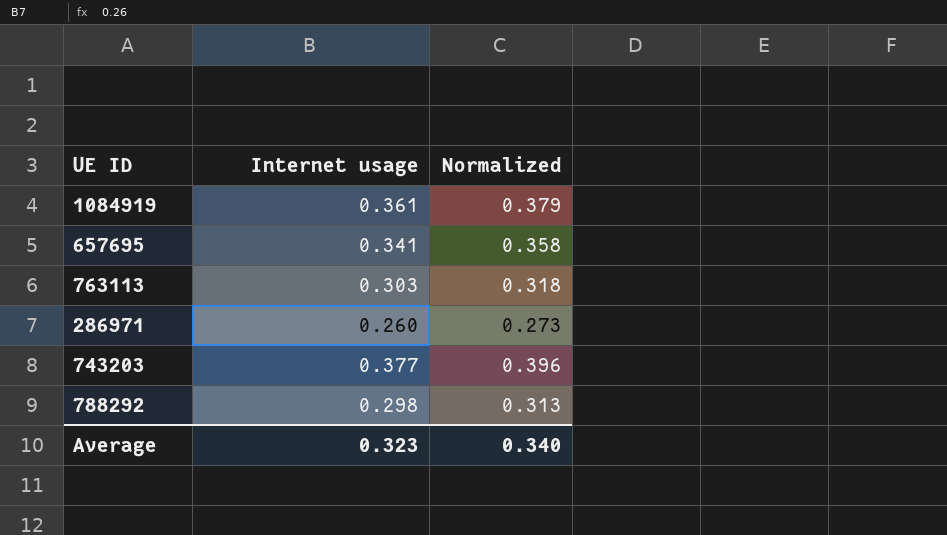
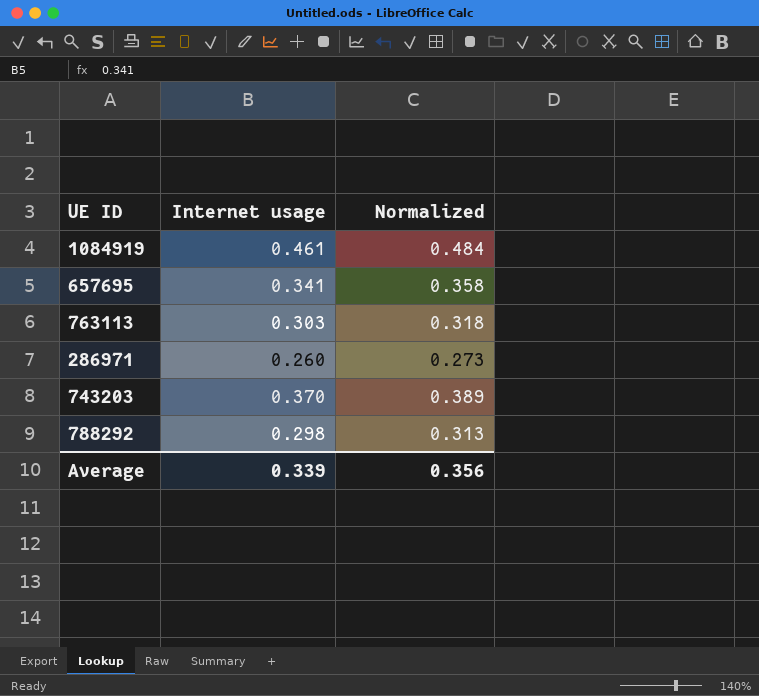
1084919 | Internet usage: 0.361 -> 0.461
1084919 | Normalized: 0.379 -> 0.484
743203 | Internet usage: 0.377 -> 0.370
743203 | Normalized: 0.396 -> 0.389
Average | Internet usage: 0.323 -> 0.339
Average | Normalized: 0.340 -> 0.356

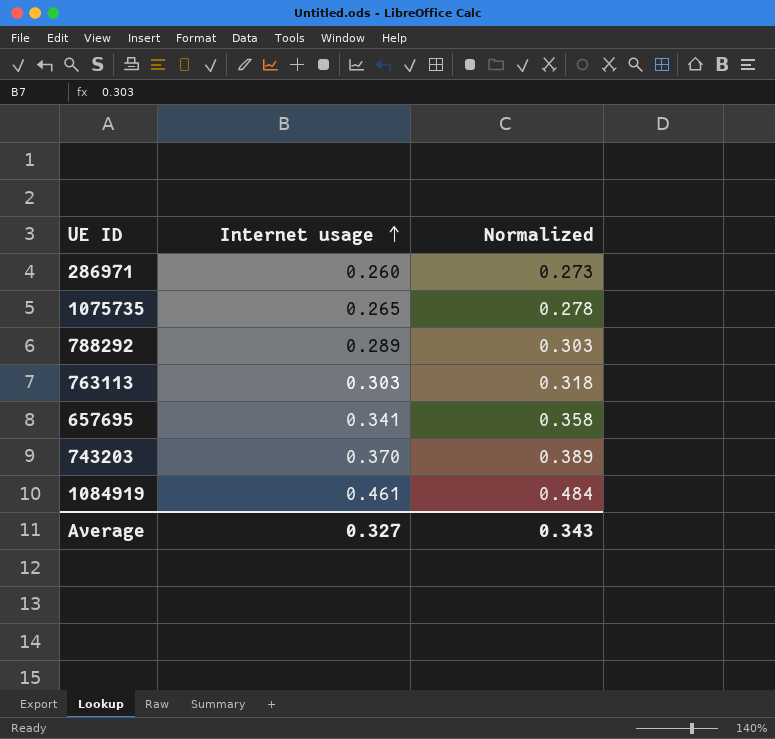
row order: none -> Internet usage ascending
row 1075735: none -> 0.265 | 0.278
788292 | Internet usage: 0.298 -> 0.289
788292 | Normalized: 0.313 -> 0.303
Average | Internet usage: 0.339 -> 0.327
Average | Normalized: 0.356 -> 0.343

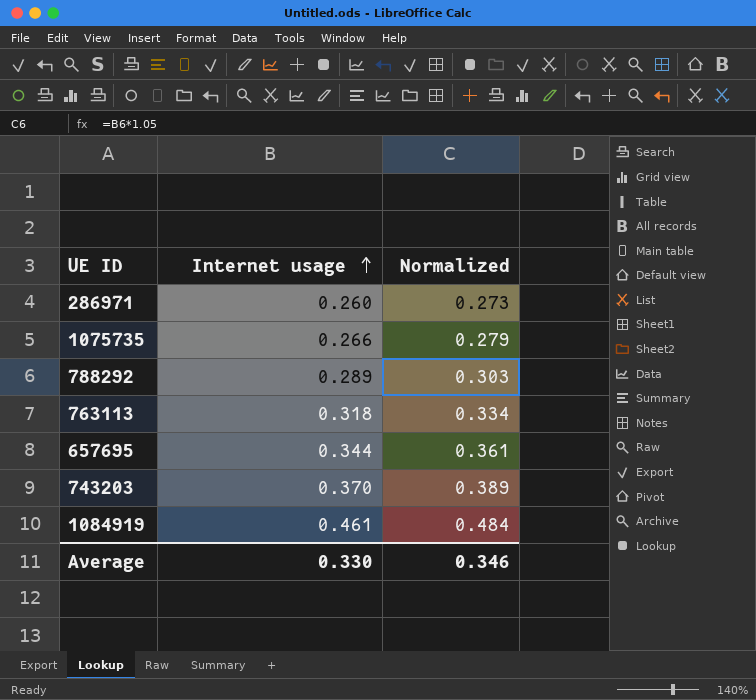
1075735 | Internet usage: 0.265 -> 0.266
1075735 | Normalized: 0.278 -> 0.279
763113 | Internet usage: 0.303 -> 0.318
763113 | Normalized: 0.318 -> 0.334
657695 | Internet usage: 0.341 -> 0.344
657695 | Normalized: 0.358 -> 0.361
Average | Internet usage: 0.327 -> 0.330
Average | Normalized: 0.343 -> 0.346

